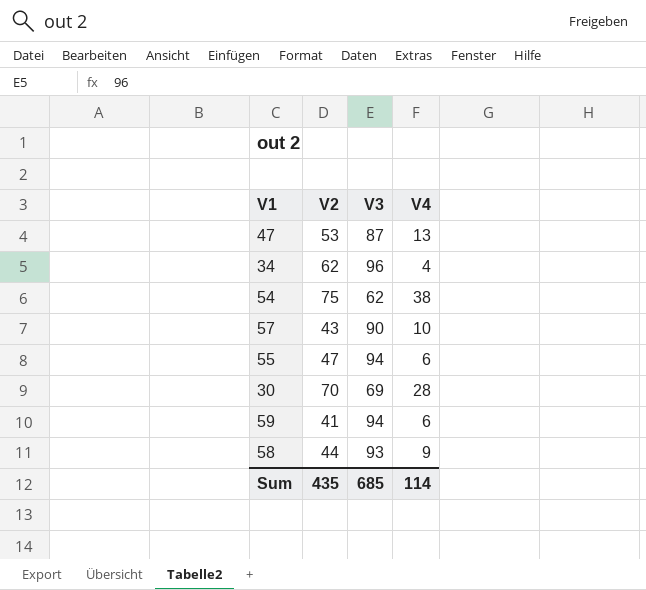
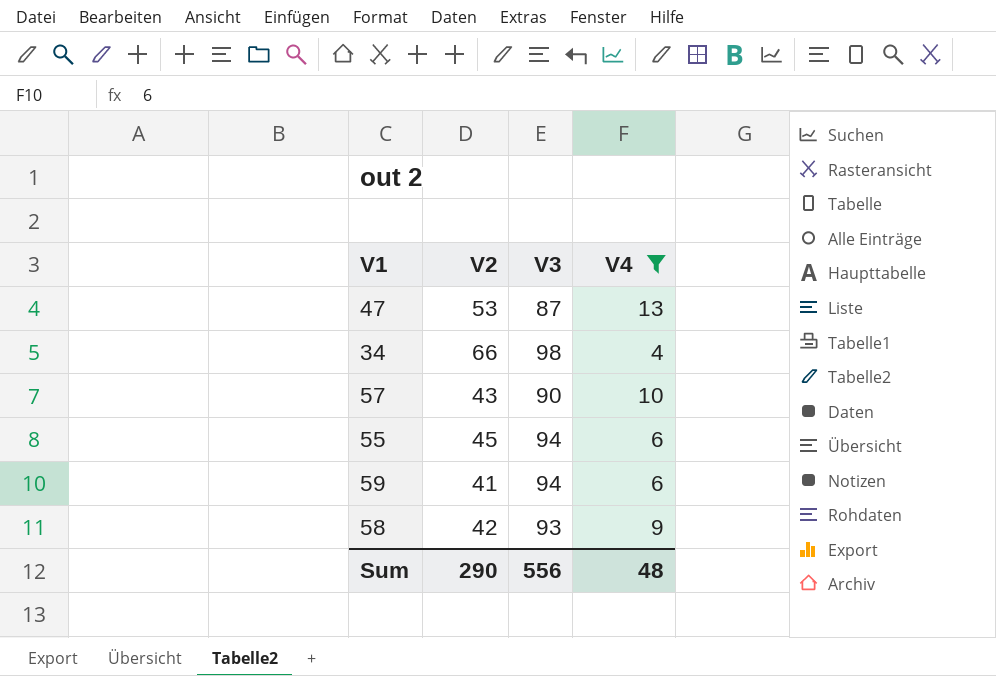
filter: none -> V4 <= 13
34 | V2: 62 -> 66
34 | V3: 96 -> 98
55 | V2: 47 -> 45
58 | V2: 44 -> 42
Sum | V2: 435 -> 290
Sum | V3: 685 -> 556
Sum | V4: 114 -> 48

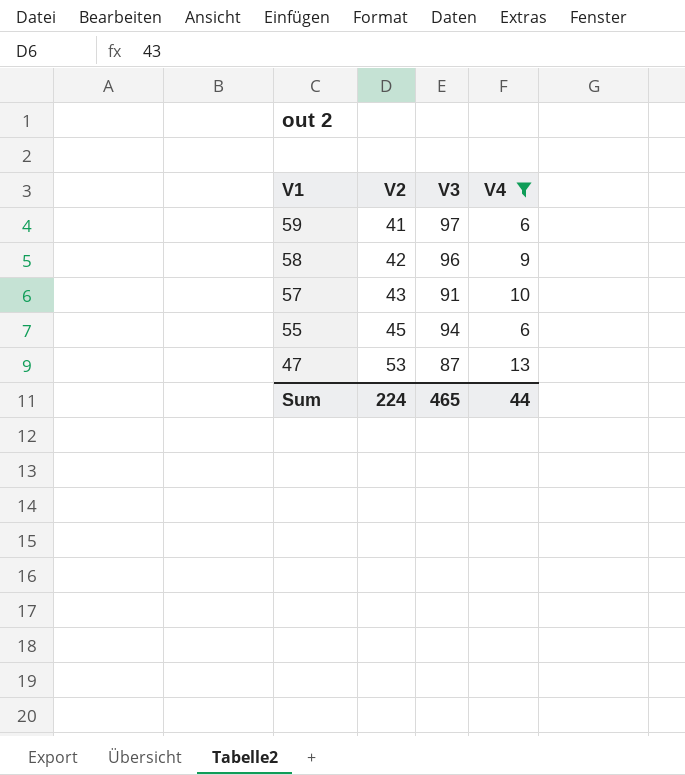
row order: none -> V1 descending
row 34: 66 | 98 | 4 -> none
59 | V3: 94 -> 97
58 | V3: 93 -> 96
57 | V3: 90 -> 91
Sum | V2: 290 -> 224
Sum | V3: 556 -> 465
Sum | V4: 48 -> 44

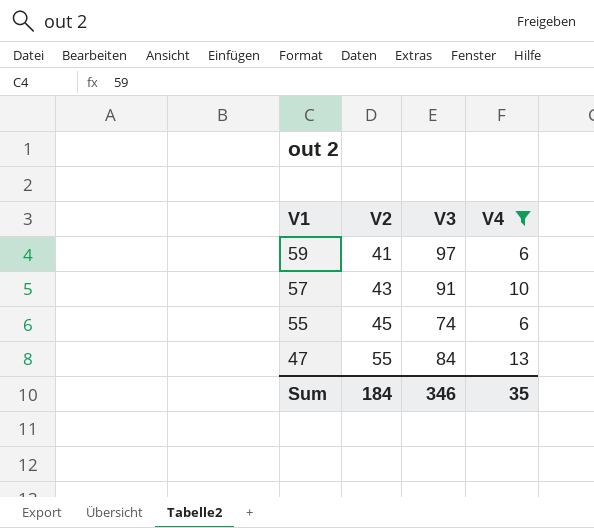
row 58: 42 | 96 | 9 -> none
55 | V3: 94 -> 74
47 | V2: 53 -> 55
47 | V3: 87 -> 84
Sum | V2: 224 -> 184
Sum | V3: 465 -> 346
Sum | V4: 44 -> 35

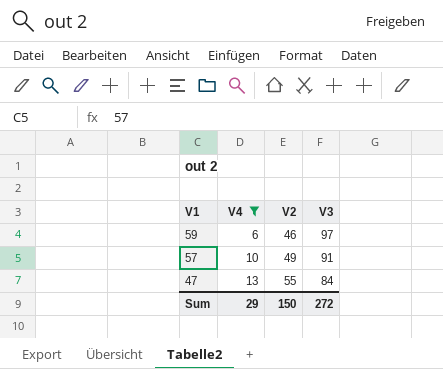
column V4 | position: 4 -> 2
row 55: 45 | 74 | 6 -> none
59 | V2: 41 -> 46
57 | V2: 43 -> 49
Sum | V4: 35 -> 29
Sum | V2: 184 -> 150
Sum | V3: 346 -> 272

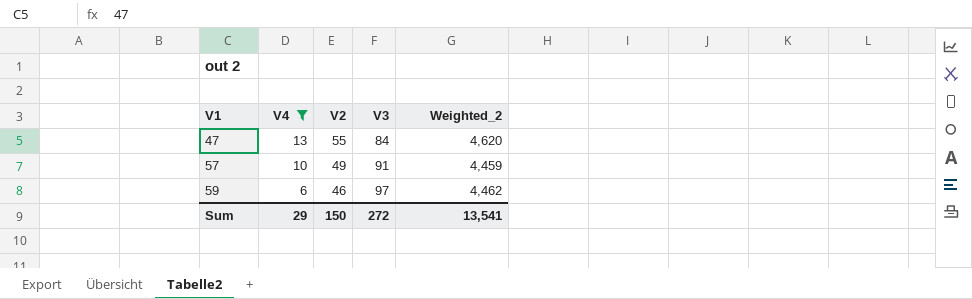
row order: V1 descending -> V1 ascending
column Weighted_2 | formula: none -> [V2] * [V3]

